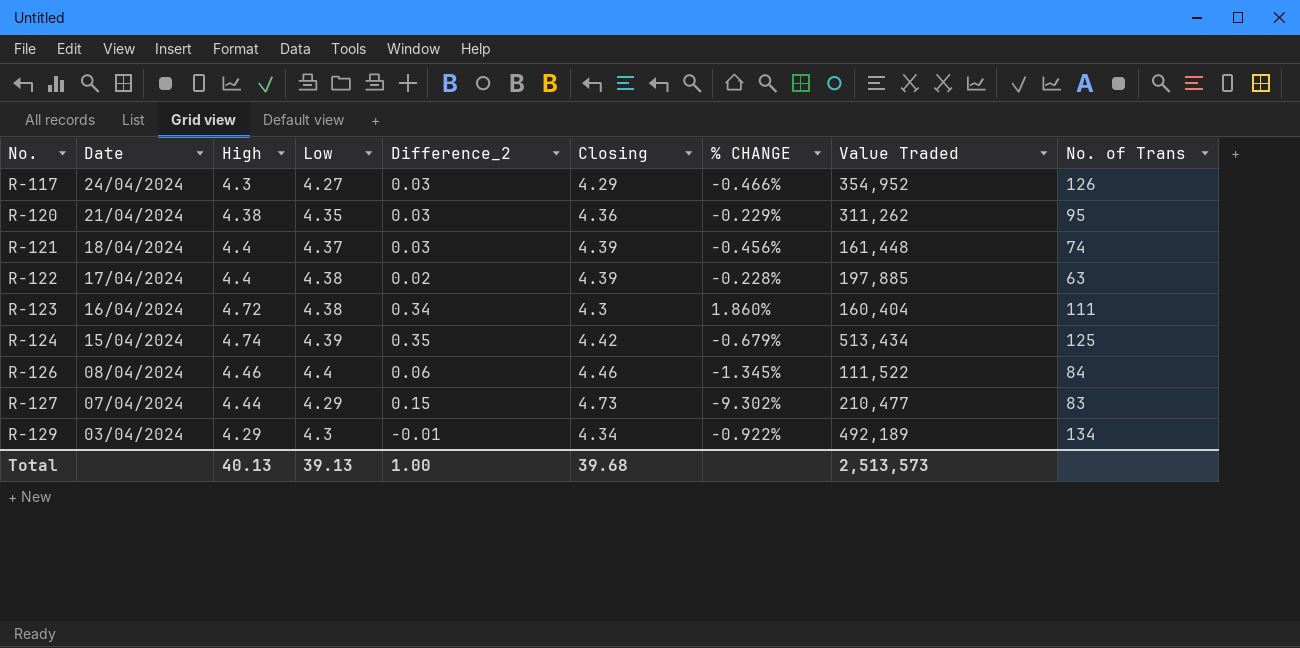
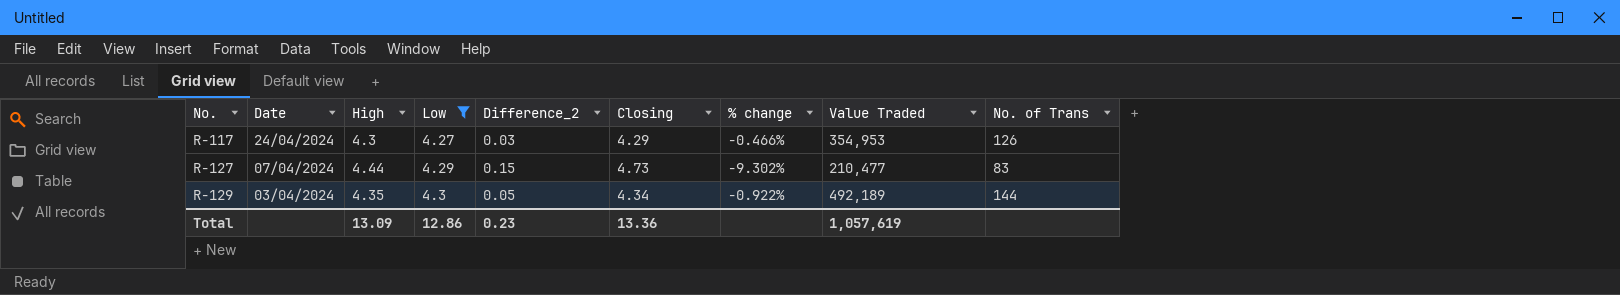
filter: none -> Low <= 4.3
column name: % CHANGE -> % change
R-117 | Value Traded: 354,952 -> 354,953
R-129 | High: 4.29 -> 4.35
R-129 | Difference_2: -0.01 -> 0.05
R-129 | No. of Trans: 134 -> 144
Total | High: 40.13 -> 13.09
Total | Low: 39.13 -> 12.86
Total | Difference_2: 1.00 -> 0.23
Total | Closing: 39.68 -> 13.36
Total | Value Traded: 2,513,573 -> 1,057,619

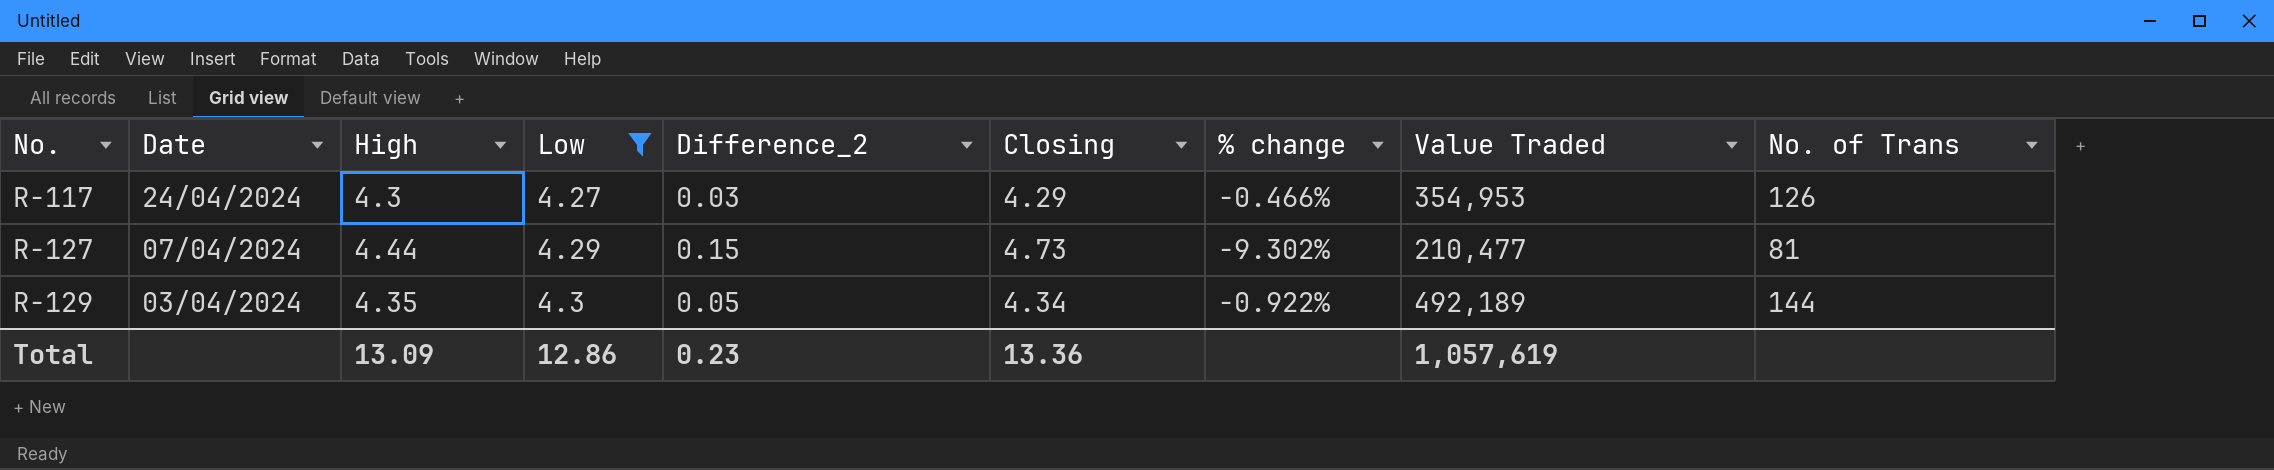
R-127 | No. of Trans: 83 -> 81

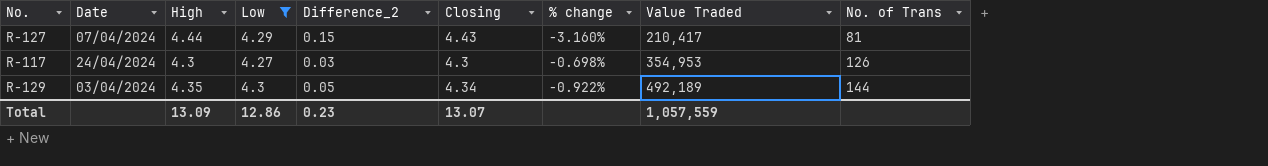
row order: No. ascending -> Value Traded ascending
R-127 | Closing: 4.73 -> 4.43
R-127 | % change: -9.302% -> -3.160%
R-127 | Value Traded: 210,477 -> 210,417
R-117 | Closing: 4.29 -> 4.3
R-117 | % change: -0.466% -> -0.698%
Total | Closing: 13.36 -> 13.07
Total | Value Traded: 1,057,619 -> 1,057,559

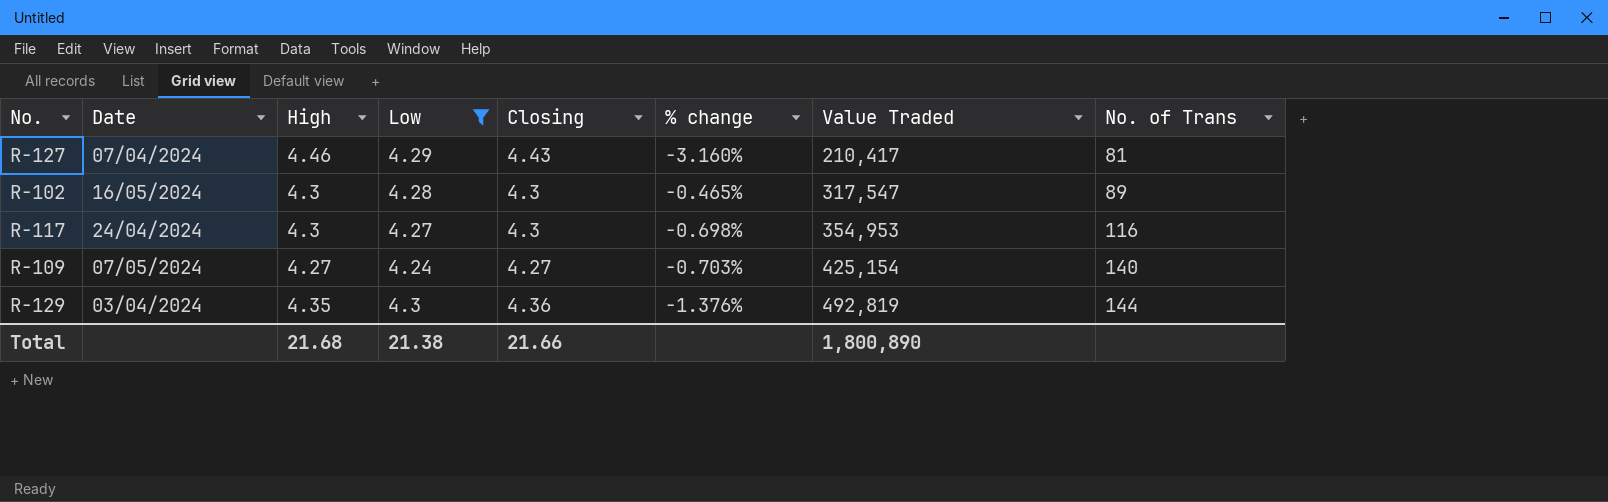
column Difference_2 | formula: [High] - [Low] -> none
R-127 | High: 4.44 -> 4.46
row R-102: none -> 16/05/2024 | 4.3 | 4.28 | 4.3 | -0.465% | 317,547 | 89
R-117 | No. of Trans: 126 -> 116
row R-109: none -> 07/05/2024 | 4.27 | 4.24 | 4.27 | -0.703% | 425,154 | 140
R-129 | Closing: 4.34 -> 4.36
R-129 | % change: -0.922% -> -1.376%
R-129 | Value Traded: 492,189 -> 492,819
Total | High: 13.09 -> 21.68
Total | Low: 12.86 -> 21.38
Total | Closing: 13.07 -> 21.66
Total | Value Traded: 1,057,559 -> 1,800,890

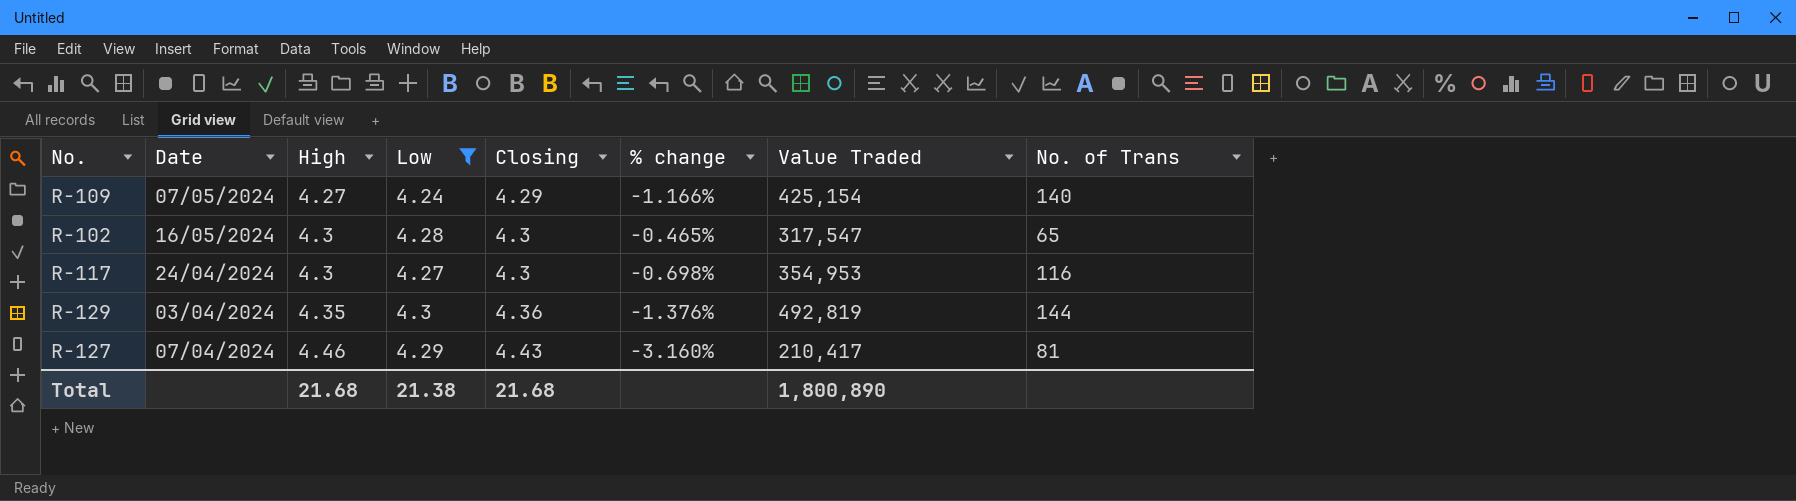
row order: Value Traded ascending -> High ascending
R-109 | Closing: 4.27 -> 4.29
R-109 | % change: -0.703% -> -1.166%
R-102 | No. of Trans: 89 -> 65
Total | Closing: 21.66 -> 21.68

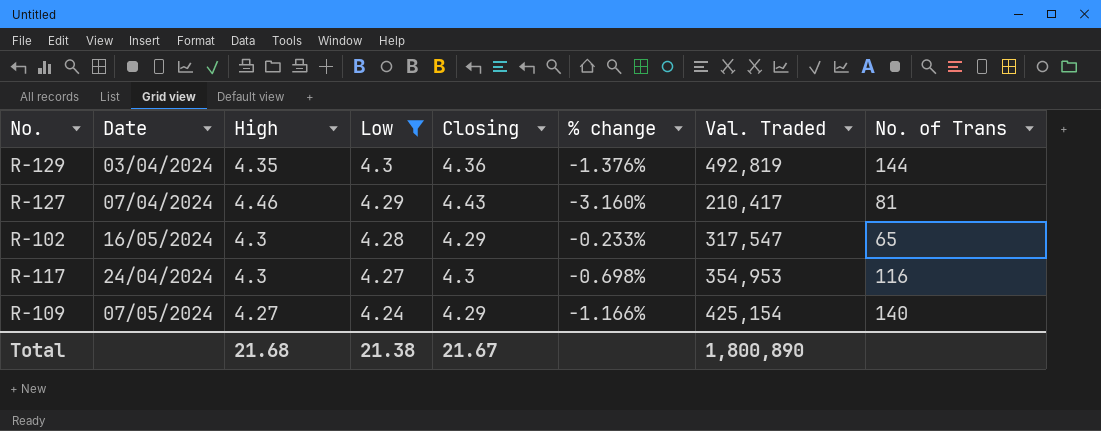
row order: High ascending -> Low descending
column name: Value Traded -> Val. Traded
R-102 | Closing: 4.3 -> 4.29
R-102 | % change: -0.465% -> -0.233%
Total | Closing: 21.68 -> 21.67

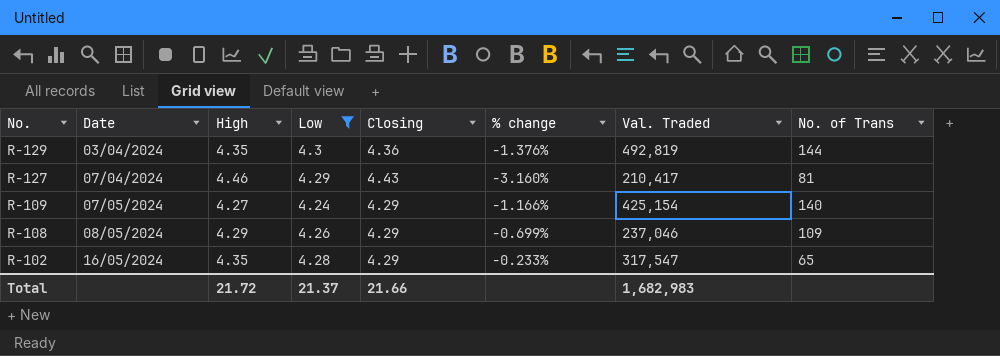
row order: Low descending -> No. descending
row R-117: 24/04/2024 | 4.3 | 4.27 | 4.3 | -0.698% | 354,953 | 116 -> none
row R-108: none -> 08/05/2024 | 4.29 | 4.26 | 4.29 | -0.699% | 237,046 | 109
R-102 | High: 4.3 -> 4.35
Total | High: 21.68 -> 21.72
Total | Low: 21.38 -> 21.37
Total | Closing: 21.67 -> 21.66
Total | Val. Traded: 1,800,890 -> 1,682,983

